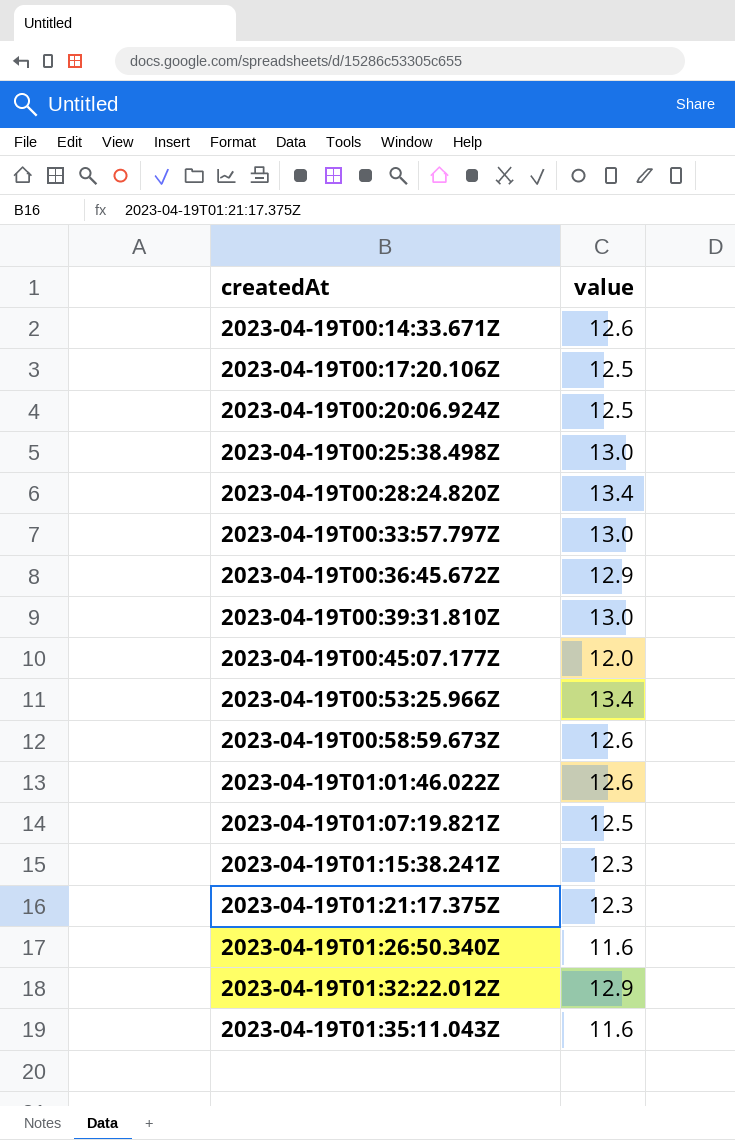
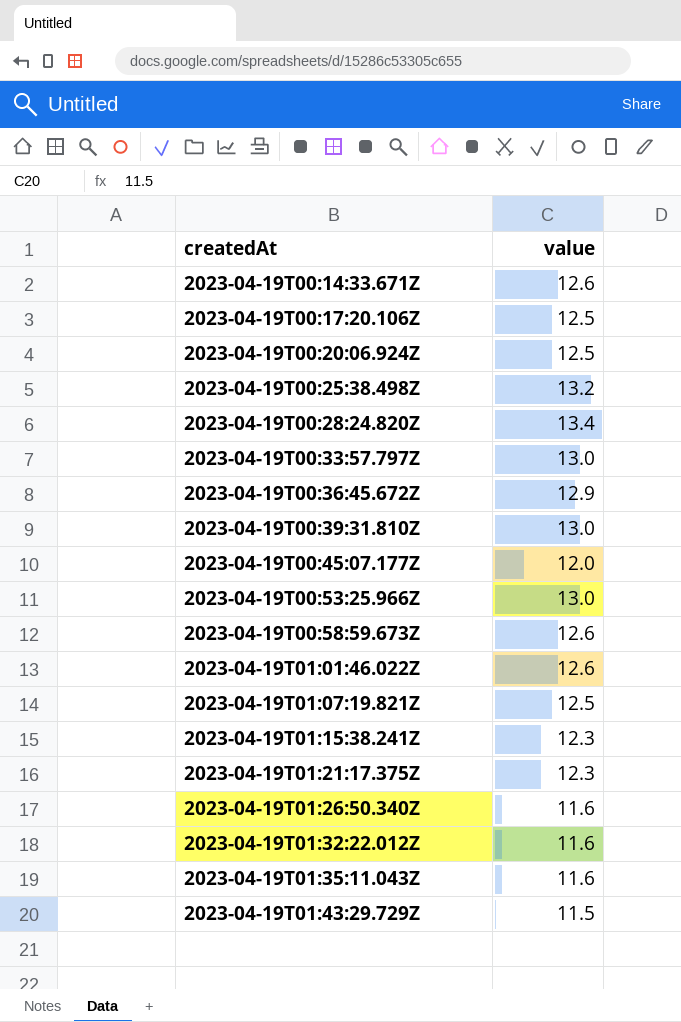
2023-04-19T00:25:38.498Z | value: 13.0 -> 13.2
2023-04-19T00:53:25.966Z | value: 13.4 -> 13.0
2023-04-19T01:32:22.012Z | value: 12.9 -> 11.6
row 2023-04-19T01:43:29.729Z: none -> 11.5

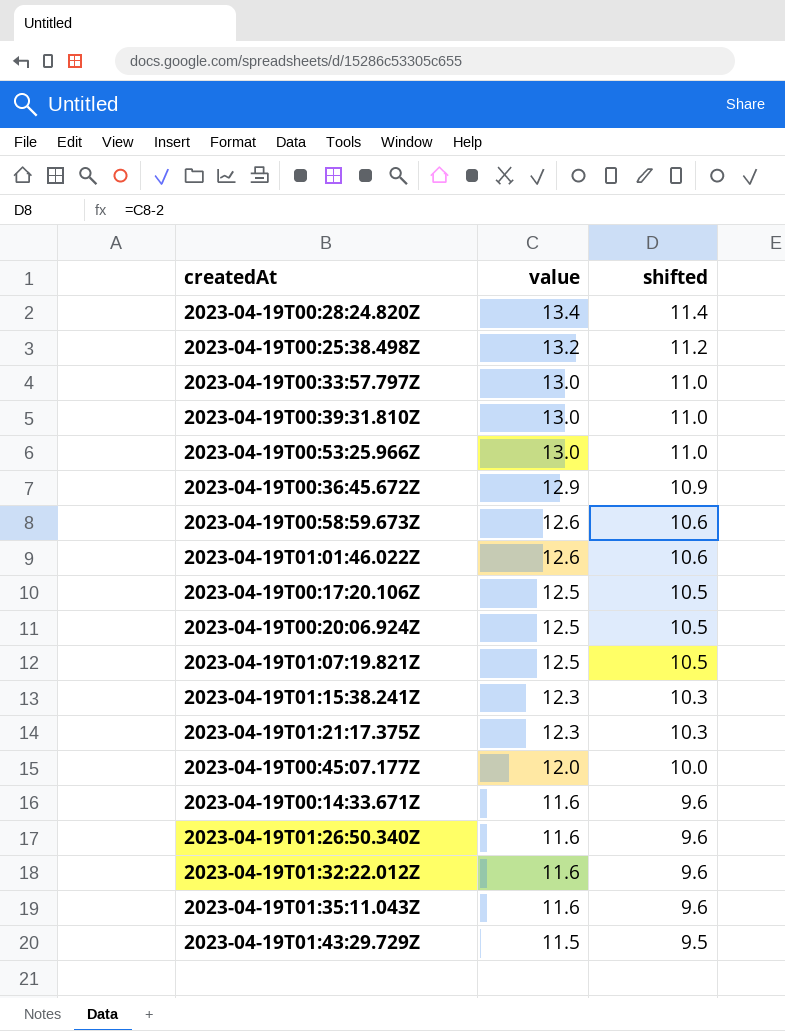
row order: createdAt ascending -> value descending
column shifted | formula: none -> [value] - 2
2023-04-19T00:14:33.671Z | value: 12.6 -> 11.6

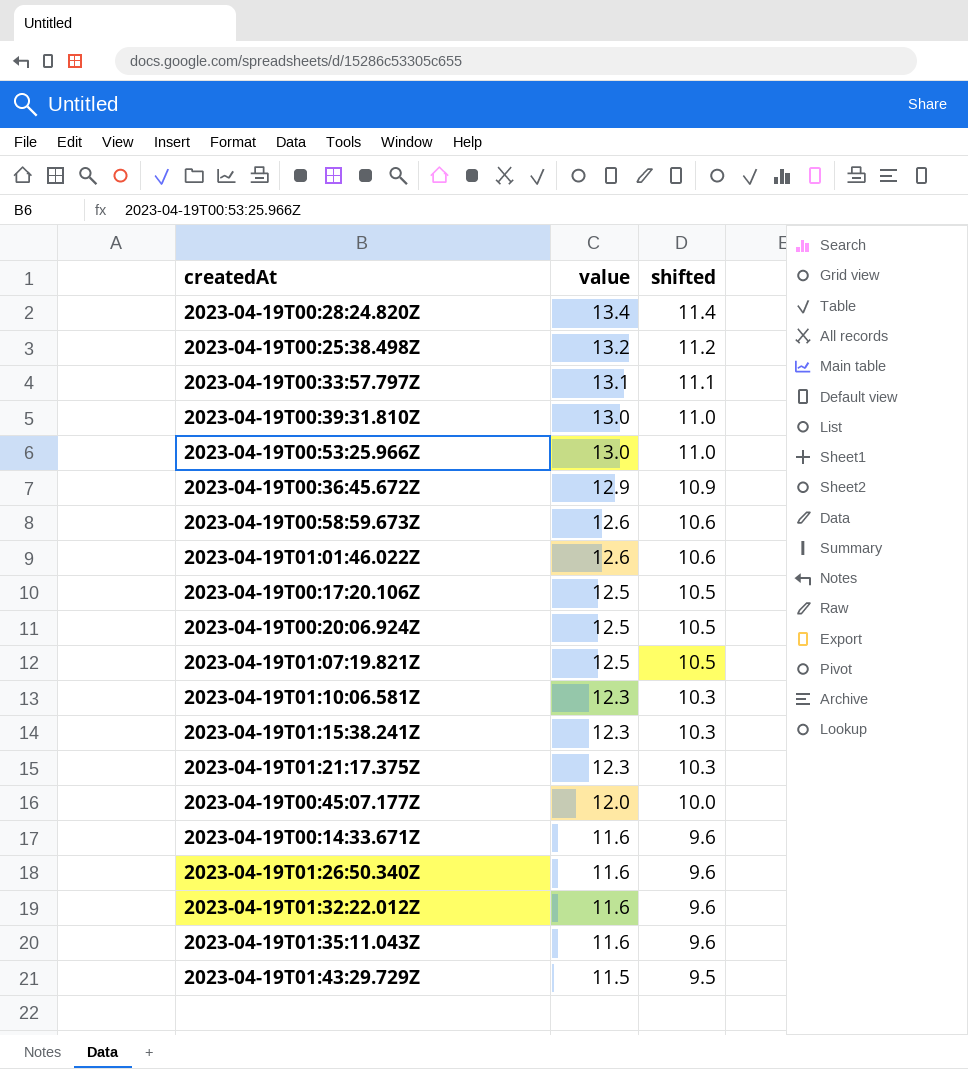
2023-04-19T00:33:57.797Z | value: 13.0 -> 13.1
2023-04-19T00:33:57.797Z | shifted: 11.0 -> 11.1
row 2023-04-19T01:10:06.581Z: none -> 12.3 | 10.3

